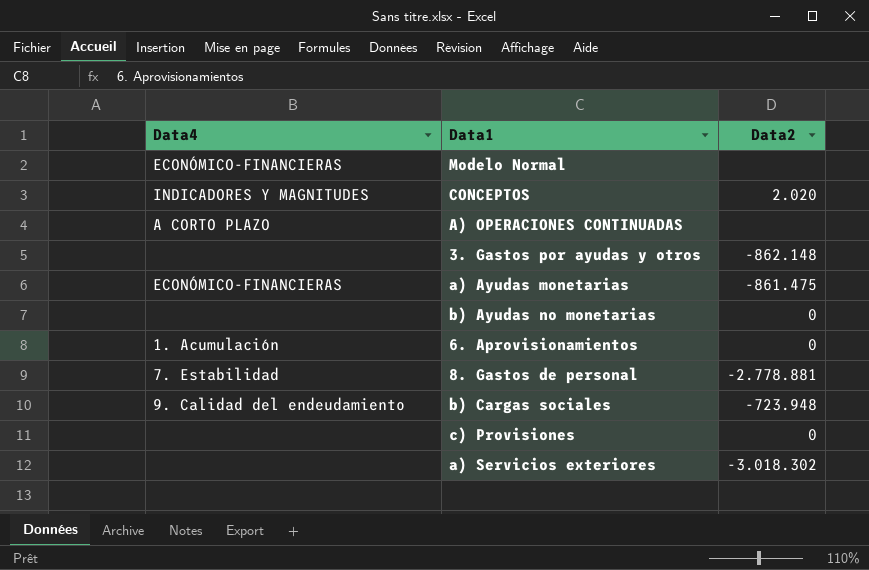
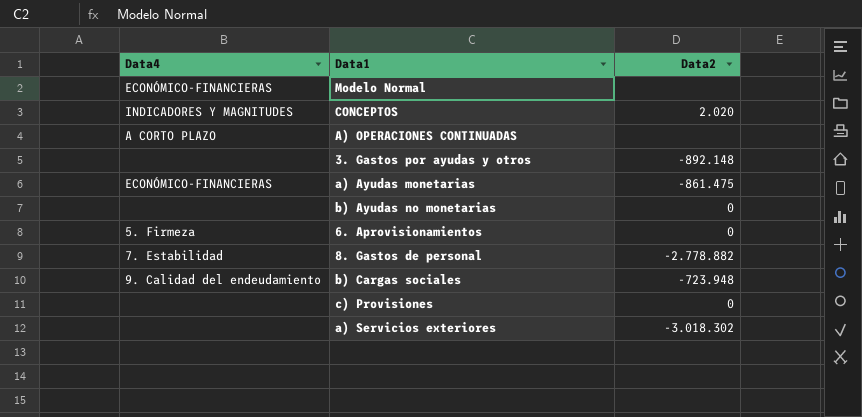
3. Gastos por ayudas y otros | Data2: -862.148 -> -892.148
6. Aprovisionamientos | Data4: 1. Acumulación -> 5. Firmeza
8. Gastos de personal | Data2: -2.778.881 -> -2.778.882

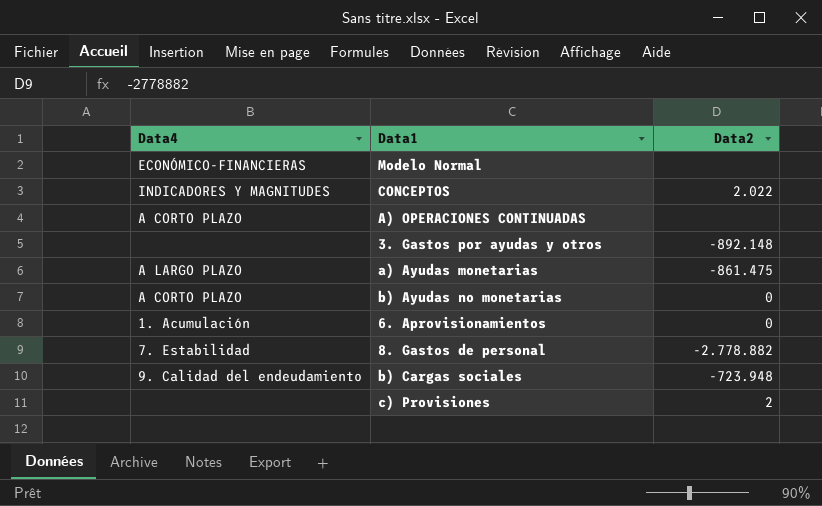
row a) Servicios exteriores: none | -3.018.302 -> none
CONCEPTOS | Data2: 2.020 -> 2.022
a) Ayudas monetarias | Data4: ECONÓMICO-FINANCIERAS -> A LARGO PLAZO
b) Ayudas no monetarias | Data4: none -> A CORTO PLAZO
6. Aprovisionamientos | Data4: 5. Firmeza -> 1. Acumulación
c) Provisiones | Data2: 0 -> 2

